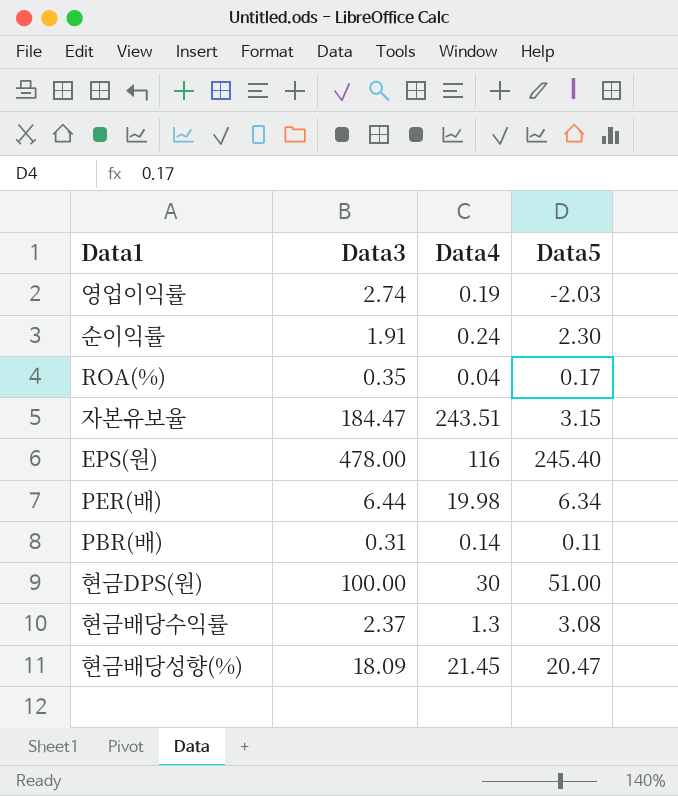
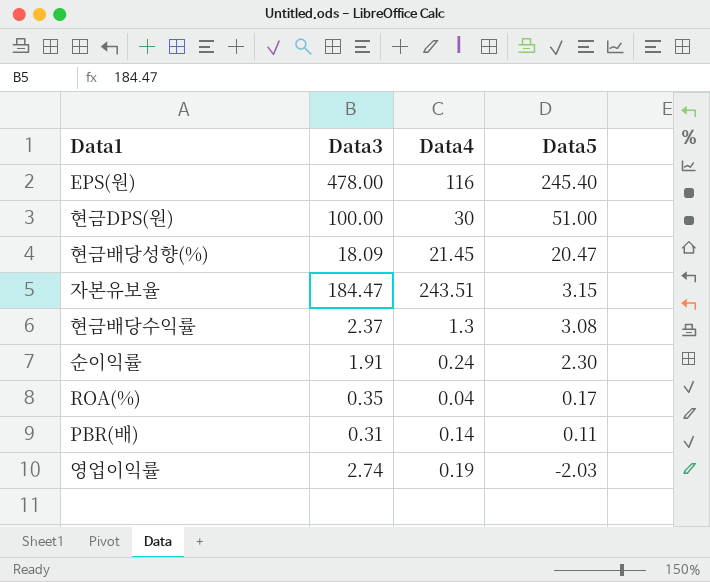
row order: none -> Data5 descending
row PER(배): 6.44 | 19.98 | 6.34 -> none

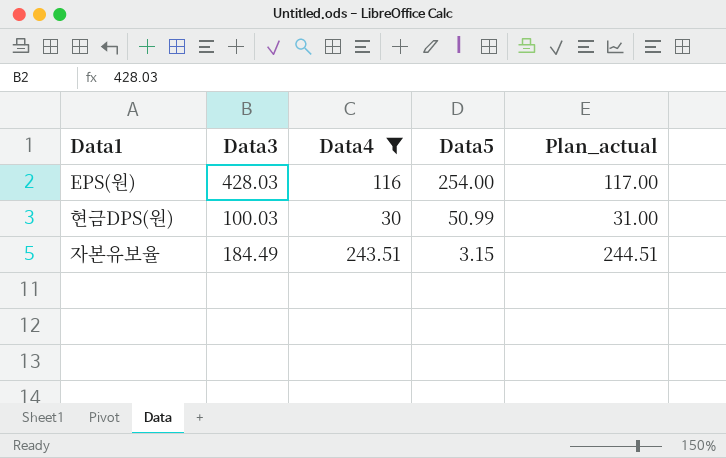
filter: none -> Data4 >= 30
column Plan_actual | formula: none -> [Data4] + 1
EPS(원) | Data3: 478.00 -> 428.03
EPS(원) | Data5: 245.40 -> 254.00
현금DPS(원) | Data3: 100.00 -> 100.03
현금DPS(원) | Data5: 51.00 -> 50.99
자본유보율 | Data3: 184.47 -> 184.49

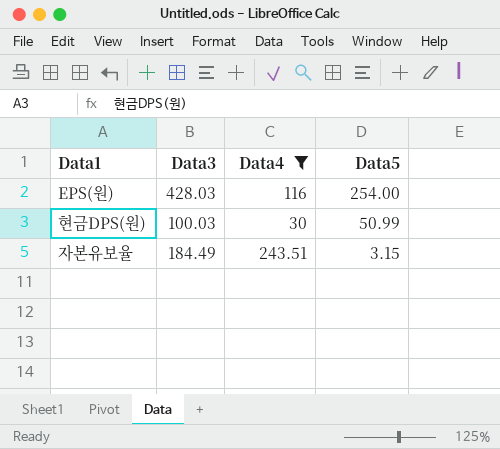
column Plan_actual | formula: [Data4] + 1 -> none

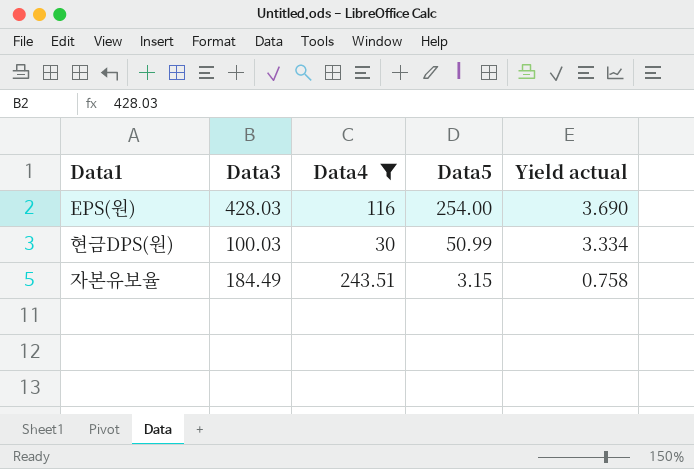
column Yield actual | formula: none -> [Data3] / [Data4]

